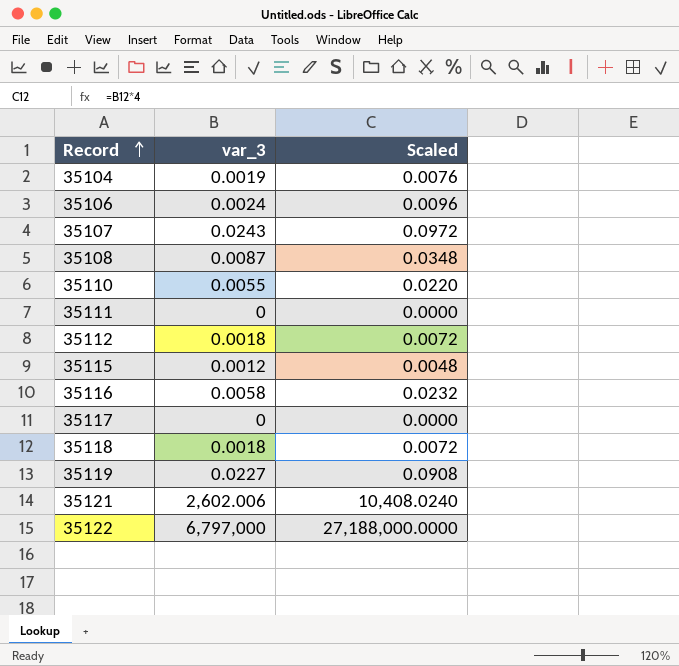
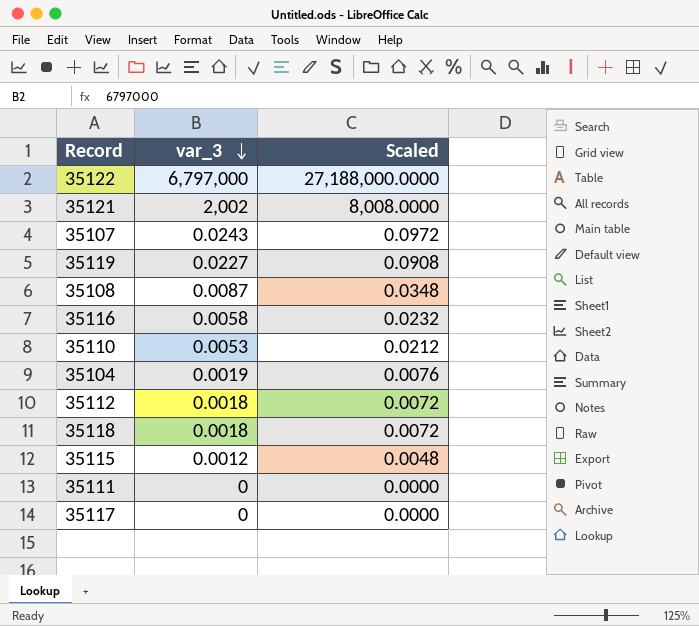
row order: Record ascending -> var_3 descending
row 35106: 0.0024 | 0.0096 -> none
35121 | var_3: 2,602.006 -> 2,002
35121 | Scaled: 10,408.0240 -> 8,008.0000
35110 | var_3: 0.0055 -> 0.0053
35110 | Scaled: 0.0220 -> 0.0212

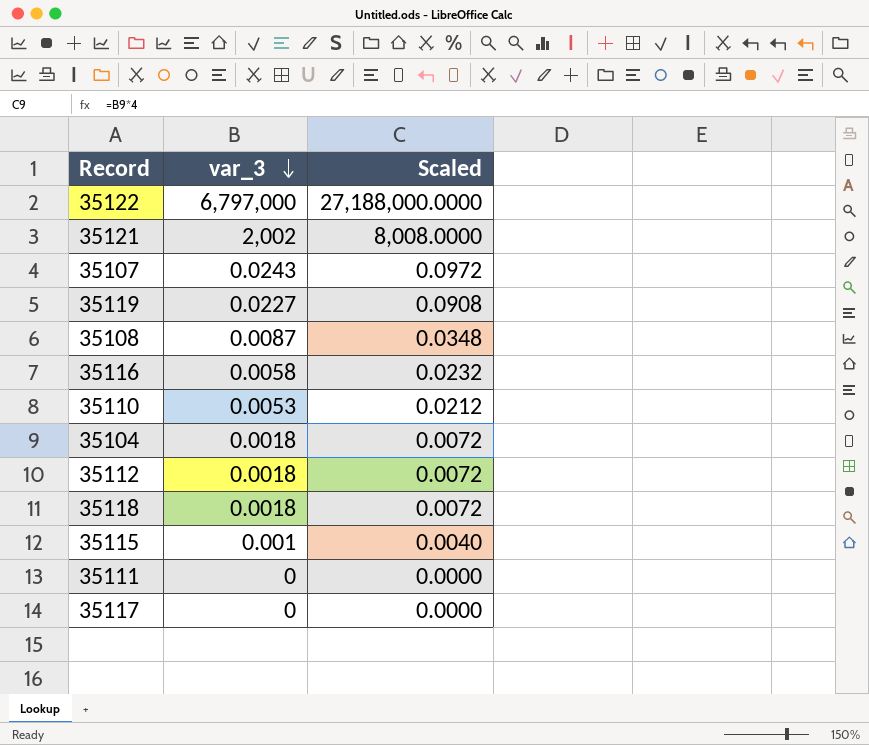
35104 | var_3: 0.0019 -> 0.0018
35104 | Scaled: 0.0076 -> 0.0072
35115 | var_3: 0.0012 -> 0.001
35115 | Scaled: 0.0048 -> 0.0040

